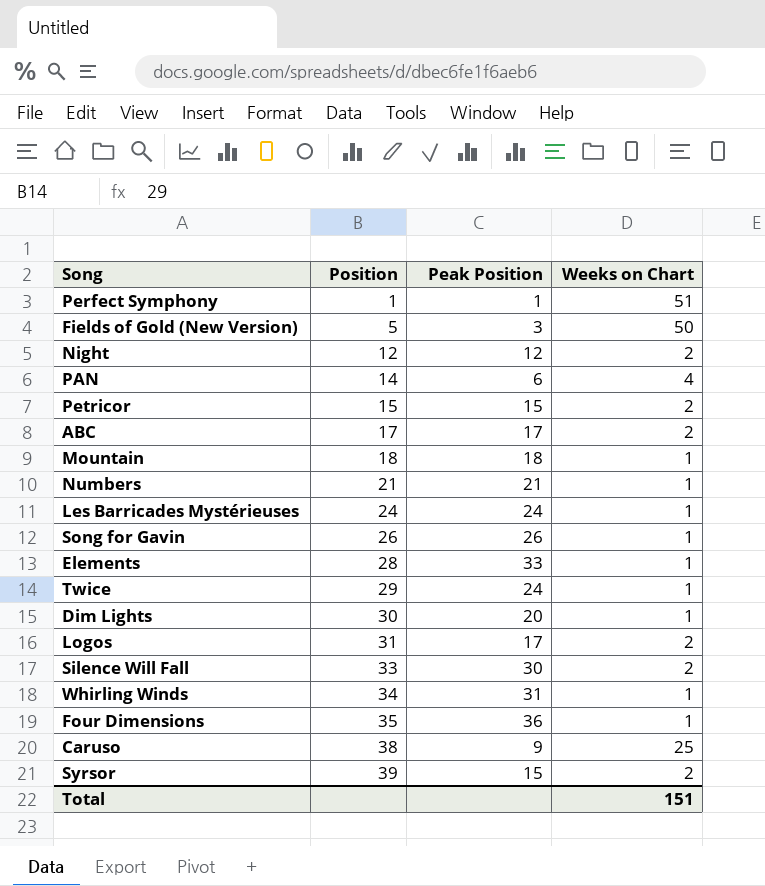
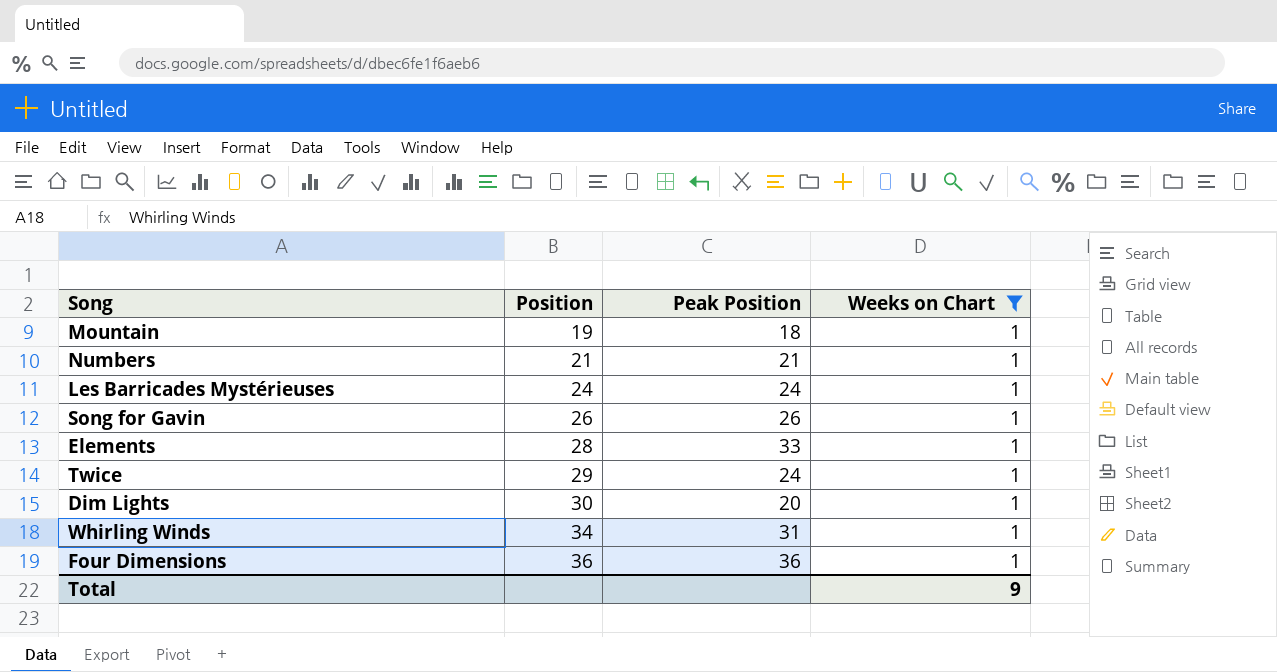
filter: none -> Weeks on Chart = 1
Mountain | Position: 18 -> 19
Four Dimensions | Position: 35 -> 36
Total | Weeks on Chart: 151 -> 9

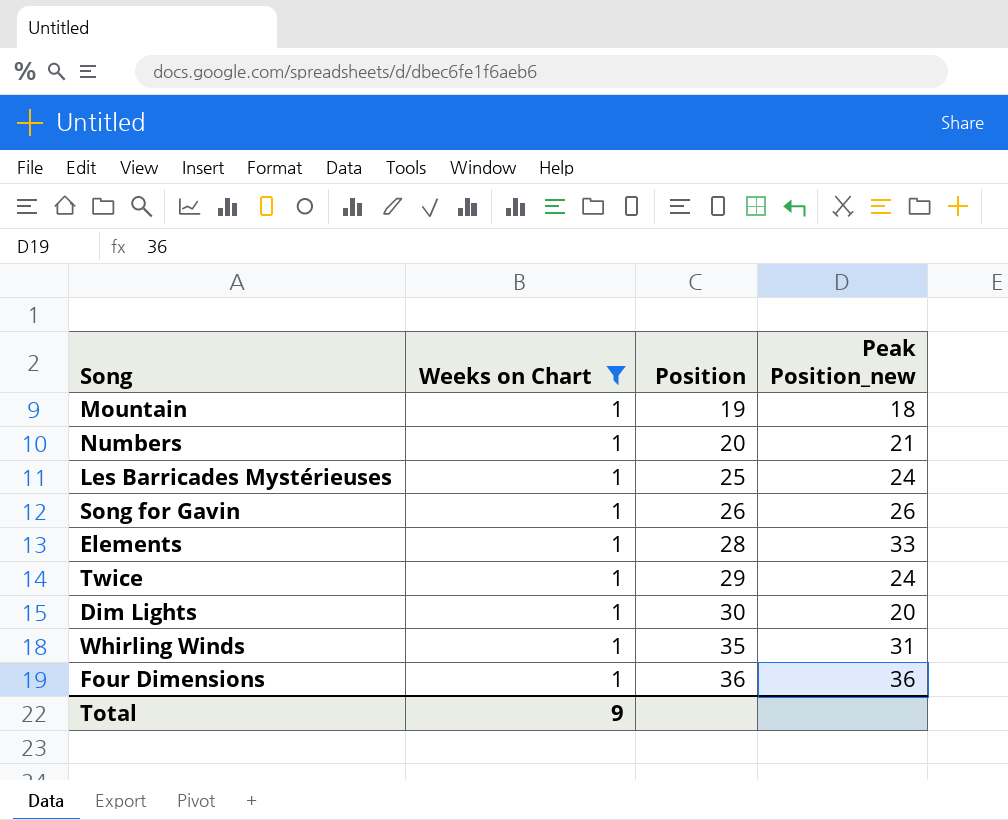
column Weeks on Chart | position: 4 -> 2
column name: Peak Position -> Peak Position_new
Numbers | Position: 21 -> 20
Les Barricades Mystérieuses | Position: 24 -> 25
Whirling Winds | Position: 34 -> 35

